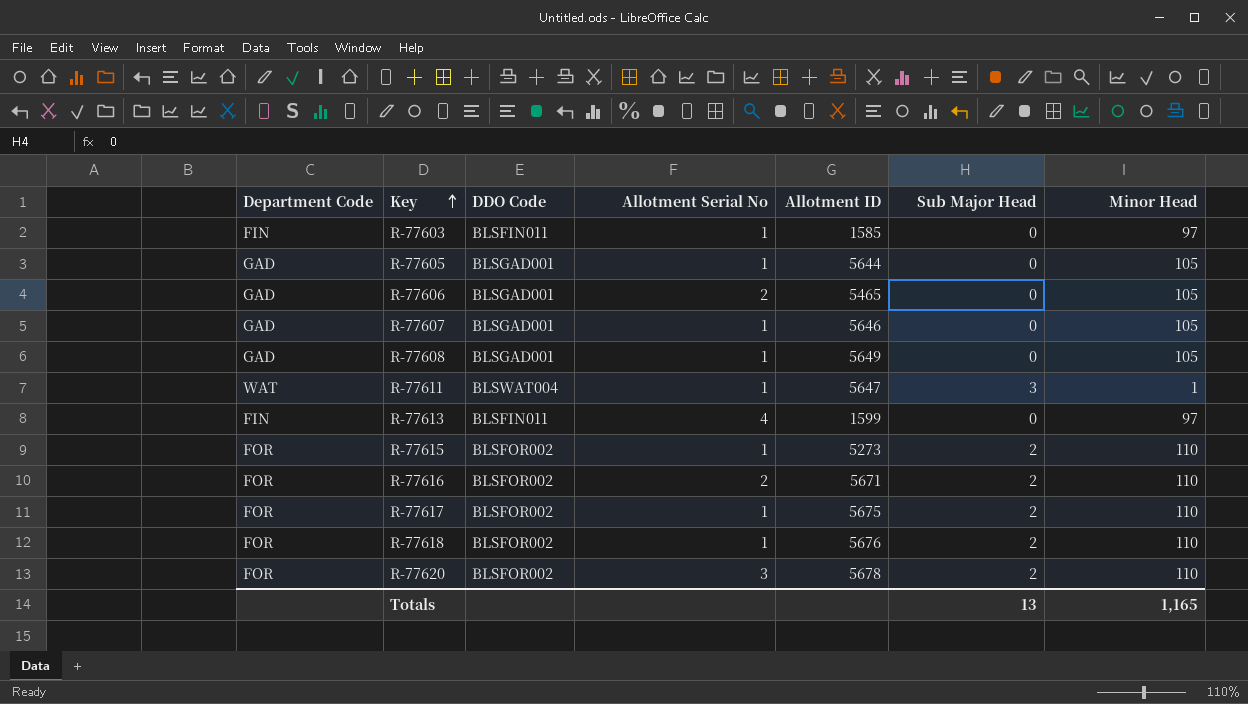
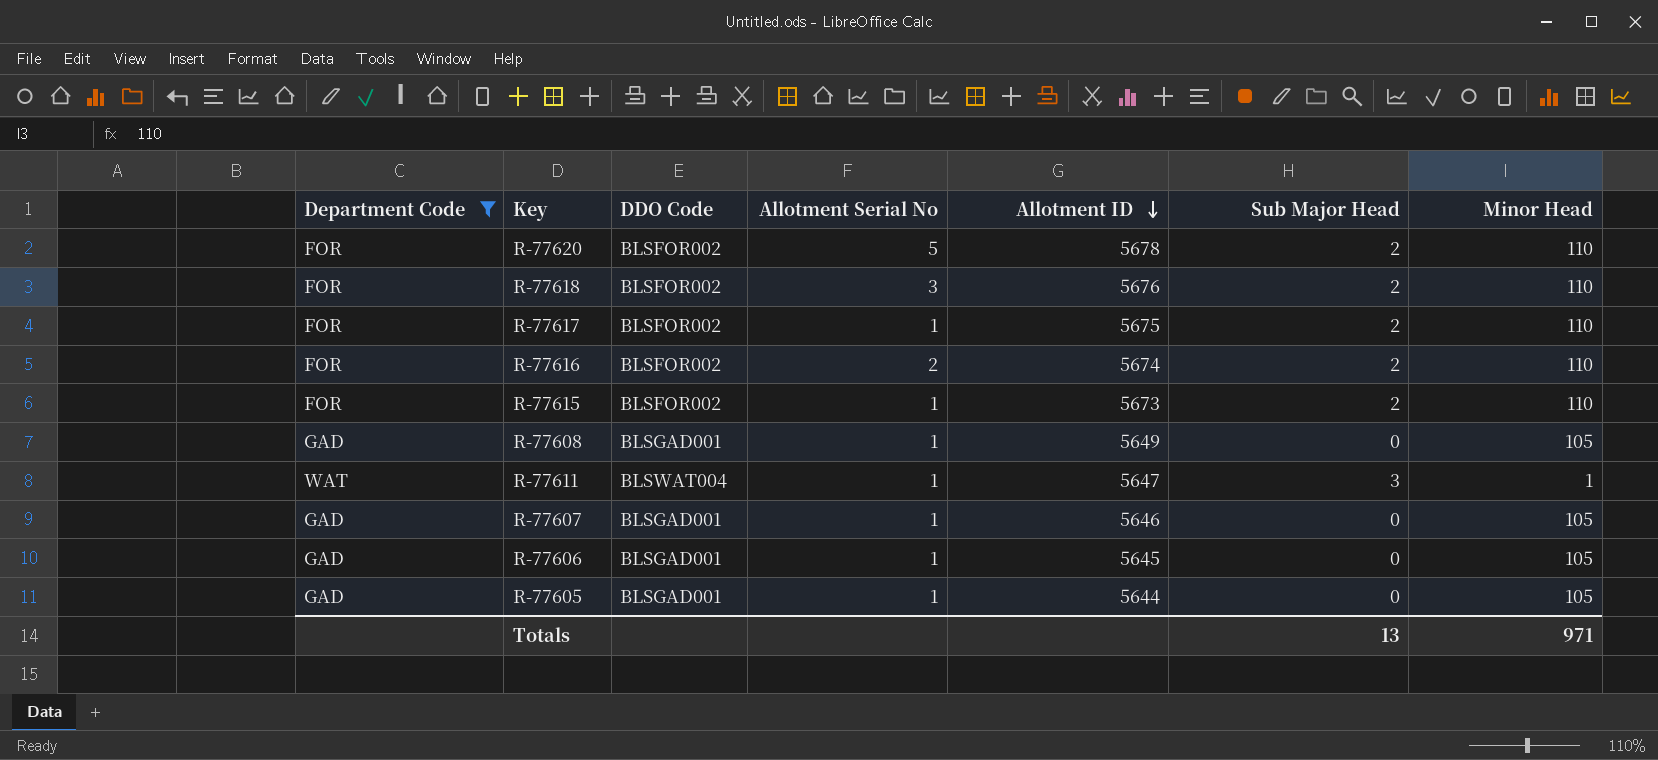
filter: none -> Department Code != FIN
row order: Key ascending -> Allotment ID descending
R-77620 | Allotment Serial No: 3 -> 5
R-77618 | Allotment Serial No: 1 -> 3
R-77616 | Allotment ID: 5671 -> 5674
R-77615 | Allotment ID: 5273 -> 5673
R-77606 | Allotment Serial No: 2 -> 1
R-77606 | Allotment ID: 5465 -> 5645
Totals | Minor Head: 1,165 -> 971

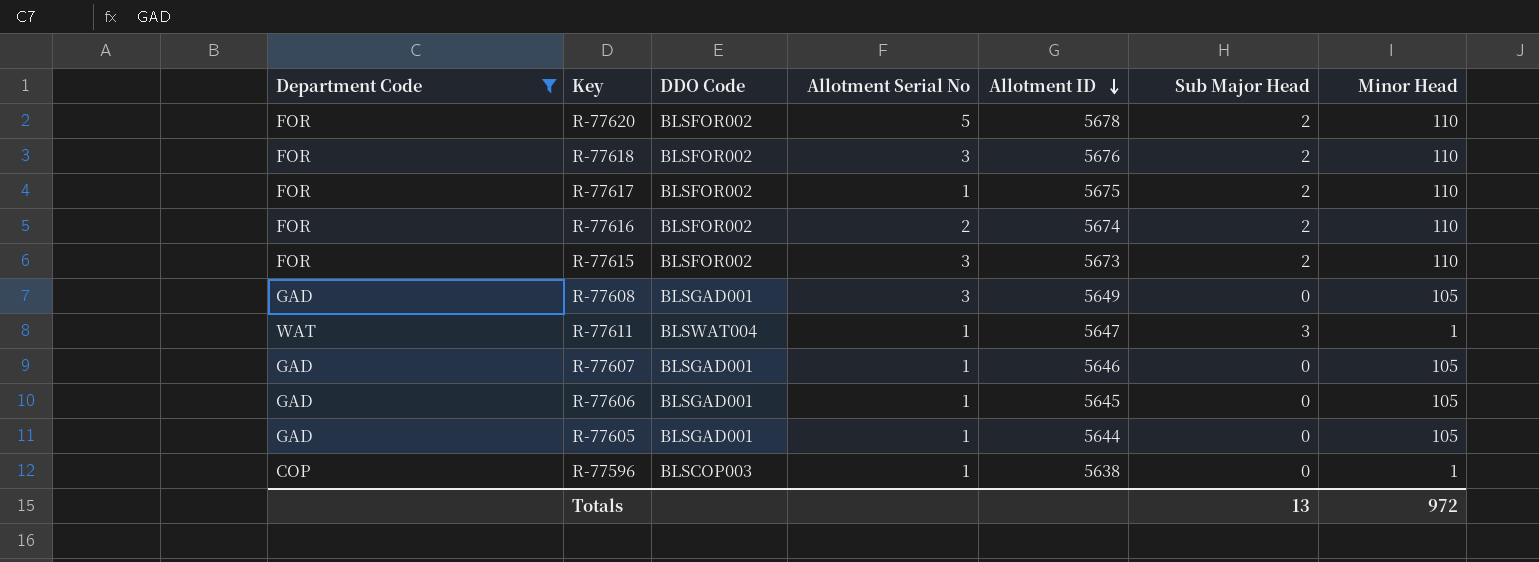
R-77615 | Allotment Serial No: 1 -> 3
R-77608 | Allotment Serial No: 1 -> 3
row R-77596: none -> COP | BLSCOP003 | 1 | 5638 | 0 | 1
Totals | Minor Head: 971 -> 972

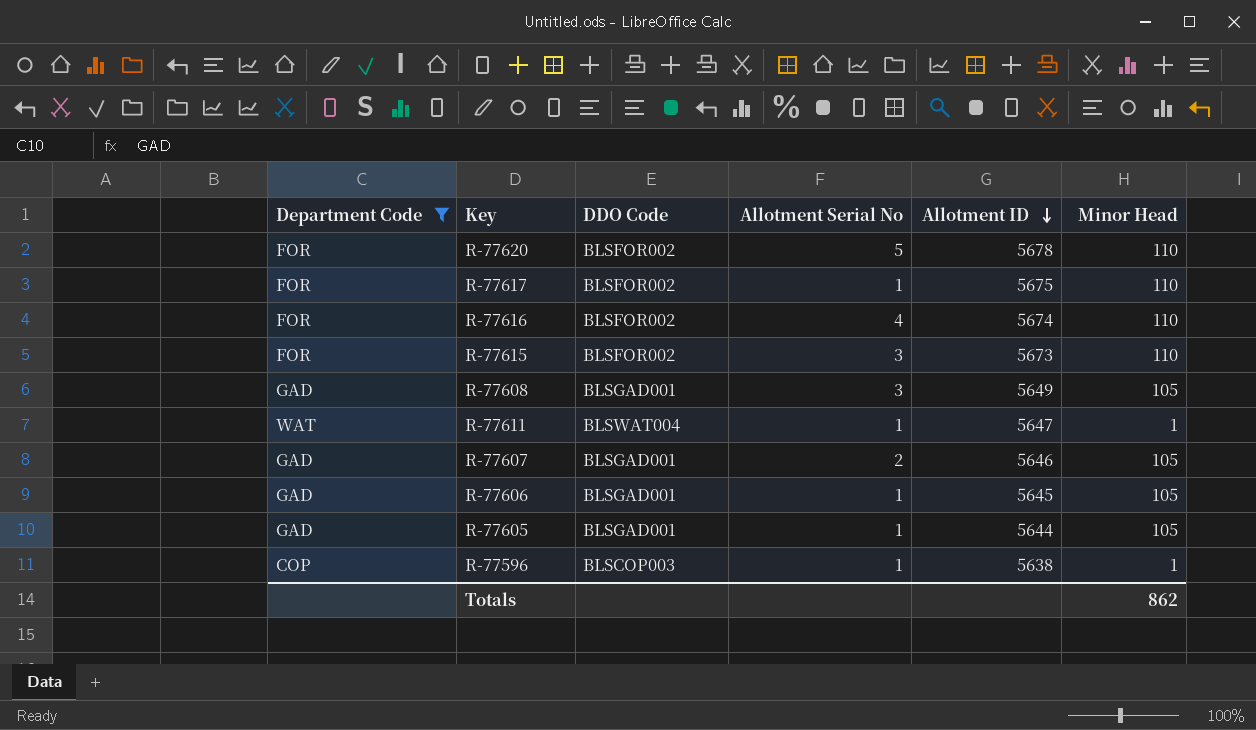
column Sub Major Head | position: 6 -> none
row R-77618: FOR | BLSFOR002 | 3 | 5676 | 2 | 110 -> none
R-77616 | Allotment Serial No: 2 -> 4
R-77607 | Allotment Serial No: 1 -> 2
Totals | Minor Head: 972 -> 862

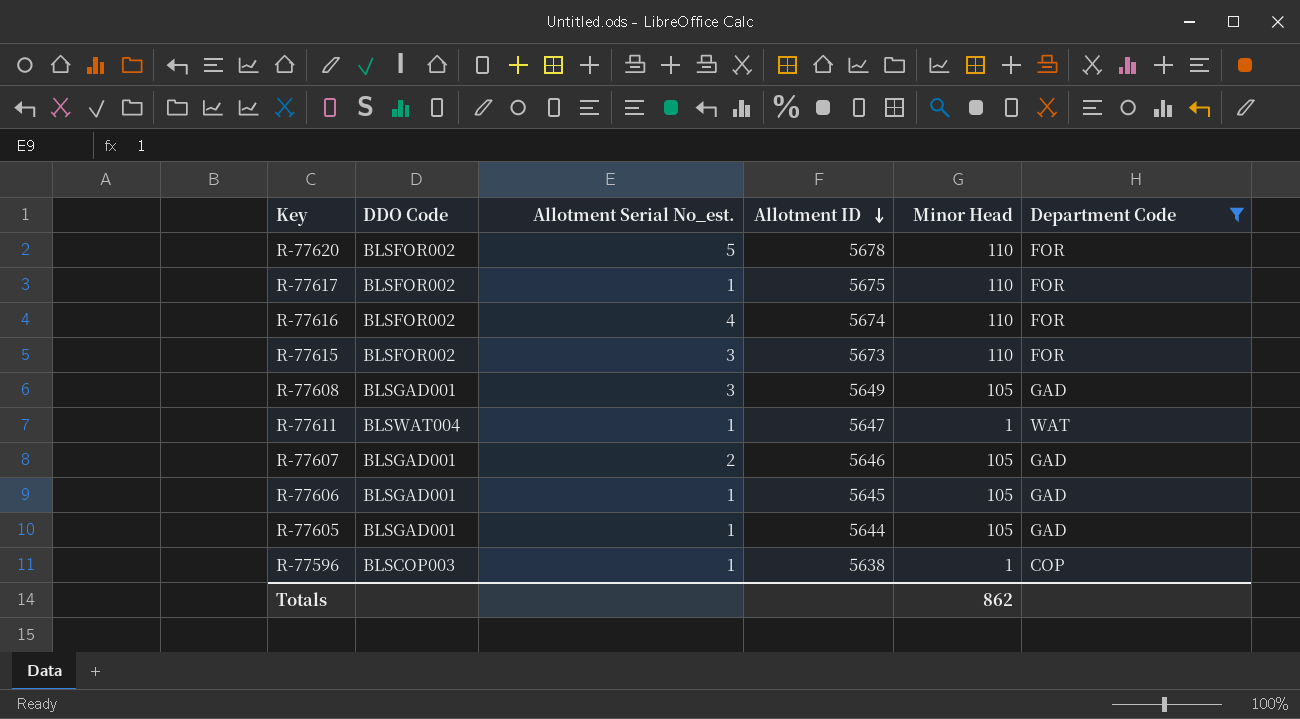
column name: Allotment Serial No -> Allotment Serial No_est.
column Department Code | position: 1 -> 6

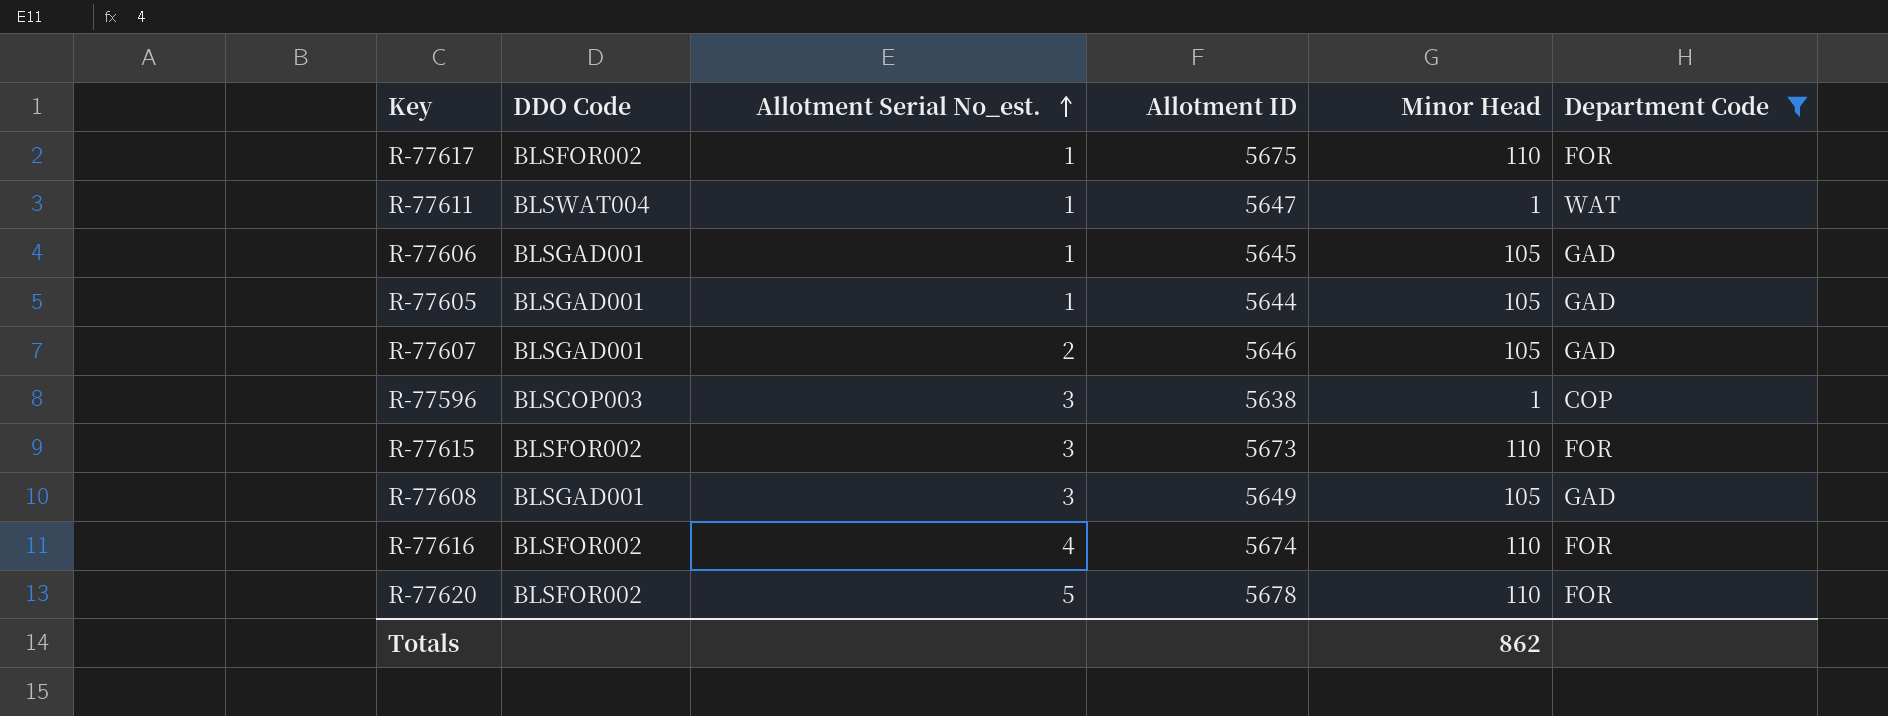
row order: Allotment ID descending -> Allotment Serial No_est. ascending
R-77596 | Allotment Serial No_est.: 1 -> 3

